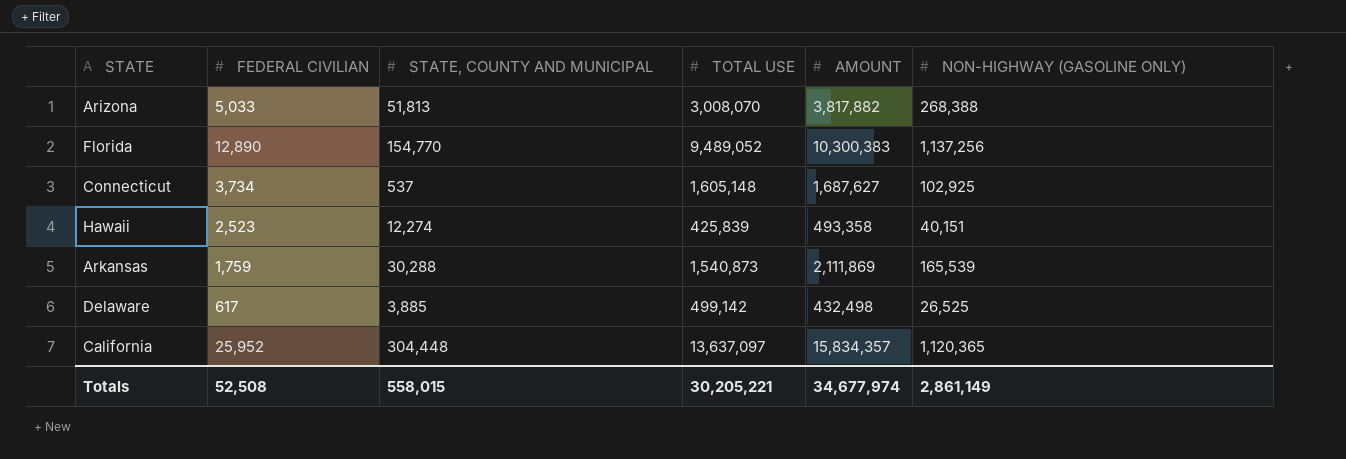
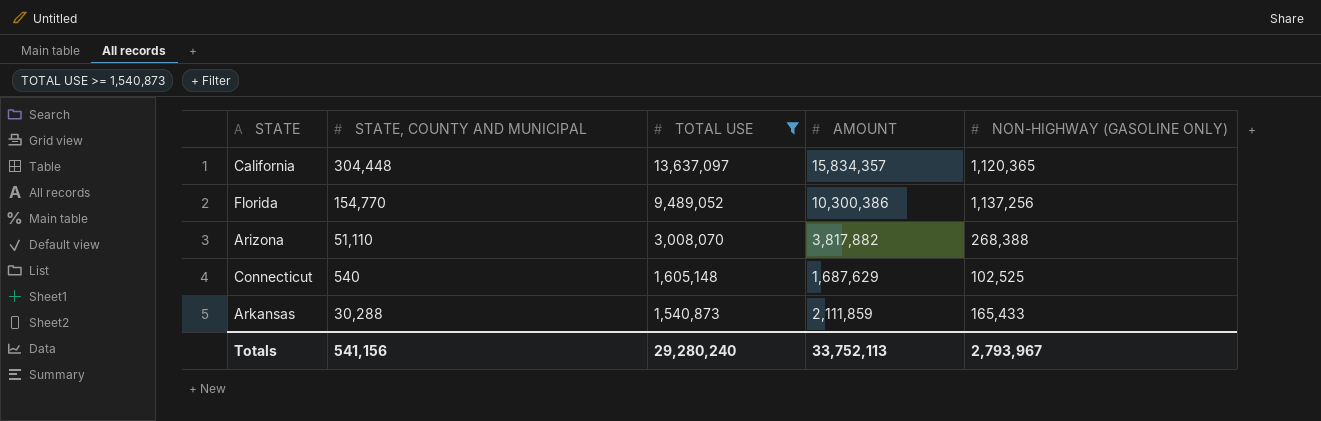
filter: none -> TOTAL USE >= 1,540,873
row order: none -> TOTAL USE descending
column FEDERAL CIVILIAN | position: 2 -> none
Florida | AMOUNT: 10,300,383 -> 10,300,386
Arizona | STATE, COUNTY AND MUNICIPAL: 51,813 -> 51,110
Connecticut | STATE, COUNTY AND MUNICIPAL: 537 -> 540
Connecticut | AMOUNT: 1,687,627 -> 1,687,629
Connecticut | NON-HIGHWAY (GASOLINE ONLY): 102,925 -> 102,525
Arkansas | AMOUNT: 2,111,869 -> 2,111,859
Arkansas | NON-HIGHWAY (GASOLINE ONLY): 165,539 -> 165,433
Totals | STATE, COUNTY AND MUNICIPAL: 558,015 -> 541,156
Totals | TOTAL USE: 30,205,221 -> 29,280,240
Totals | AMOUNT: 34,677,974 -> 33,752,113
Totals | NON-HIGHWAY (GASOLINE ONLY): 2,861,149 -> 2,793,967

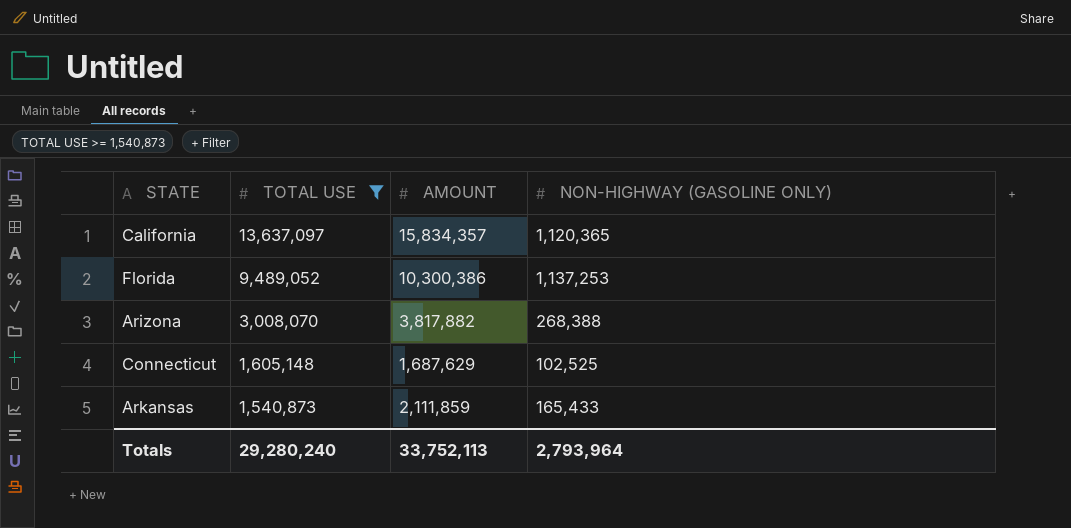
column STATE, COUNTY AND MUNICIPAL | position: 2 -> none
Florida | NON-HIGHWAY (GASOLINE ONLY): 1,137,256 -> 1,137,253
Totals | NON-HIGHWAY (GASOLINE ONLY): 2,793,967 -> 2,793,964

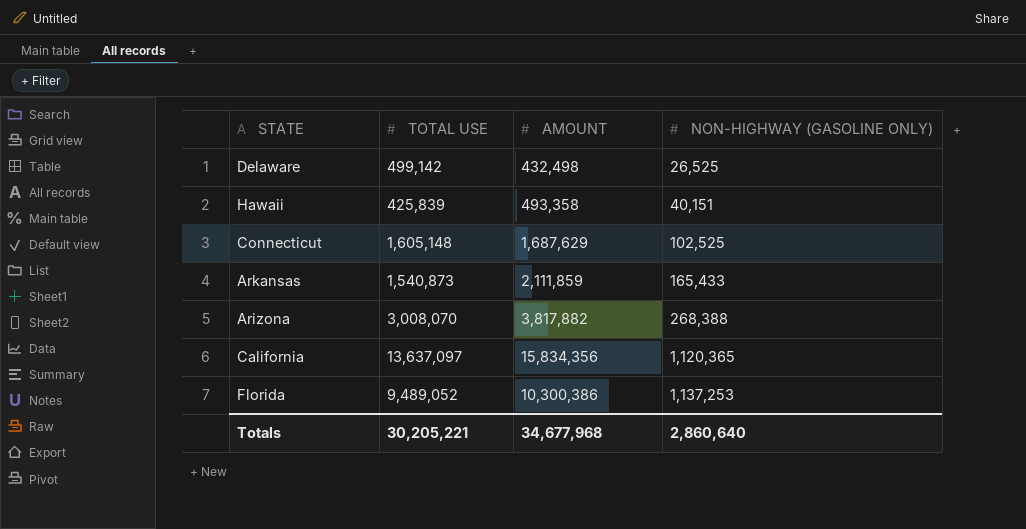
filter: TOTAL USE >= 1,540,873 -> none
row order: TOTAL USE descending -> NON-HIGHWAY (GASOLINE ONLY) ascending
California | AMOUNT: 15,834,357 -> 15,834,356
Totals | TOTAL USE: 29,280,240 -> 30,205,221
Totals | AMOUNT: 33,752,113 -> 34,677,968
Totals | NON-HIGHWAY (GASOLINE ONLY): 2,793,964 -> 2,860,640

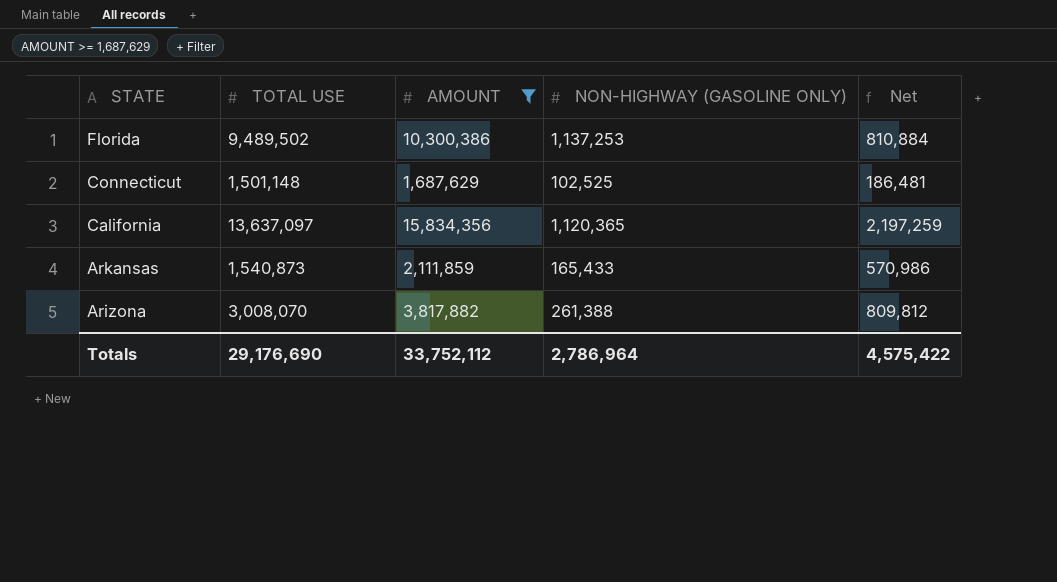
filter: none -> AMOUNT >= 1,687,629
row order: NON-HIGHWAY (GASOLINE ONLY) ascending -> STATE descending
column Net | formula: none -> [AMOUNT] - [TOTAL USE]
Florida | TOTAL USE: 9,489,052 -> 9,489,502
Connecticut | TOTAL USE: 1,605,148 -> 1,501,148
Arizona | NON-HIGHWAY (GASOLINE ONLY): 268,388 -> 261,388
Totals | TOTAL USE: 30,205,221 -> 29,176,690
Totals | AMOUNT: 34,677,968 -> 33,752,112
Totals | NON-HIGHWAY (GASOLINE ONLY): 2,860,640 -> 2,786,964

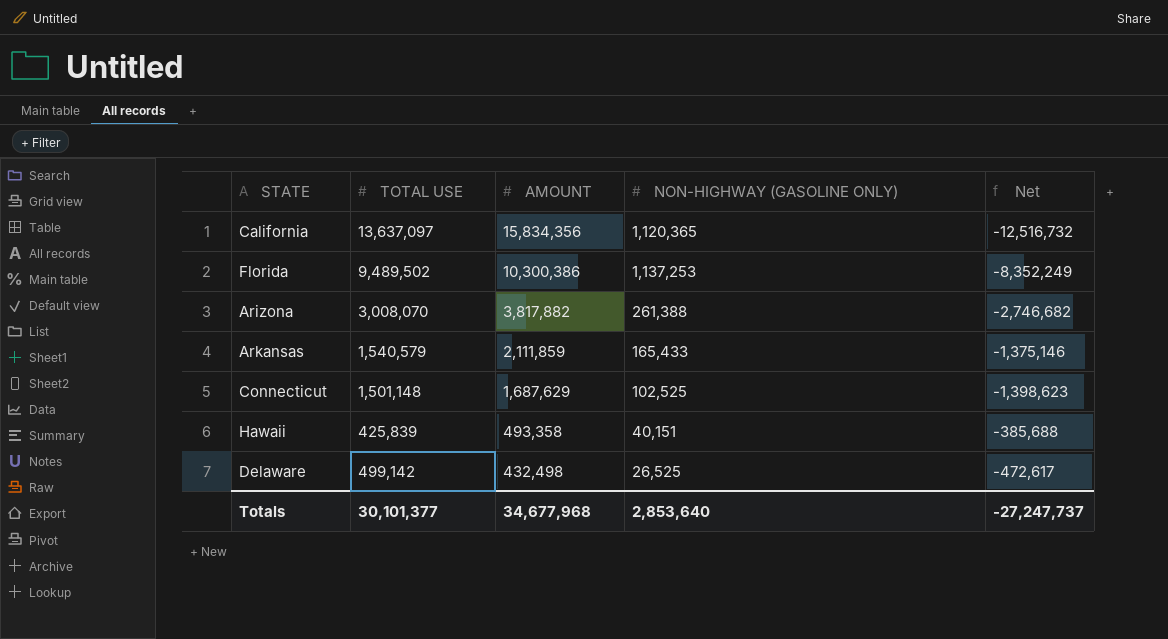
filter: AMOUNT >= 1,687,629 -> none
row order: STATE descending -> AMOUNT descending
column Net | formula: [AMOUNT] - [TOTAL USE] -> [NON-HIGHWAY (GASOLINE ONLY)] - [TOTAL USE]
Arkansas | TOTAL USE: 1,540,873 -> 1,540,579
Totals | TOTAL USE: 29,176,690 -> 30,101,377
Totals | AMOUNT: 33,752,112 -> 34,677,968
Totals | NON-HIGHWAY (GASOLINE ONLY): 2,786,964 -> 2,853,640
Totals | Net: 4,575,422 -> -27,247,737

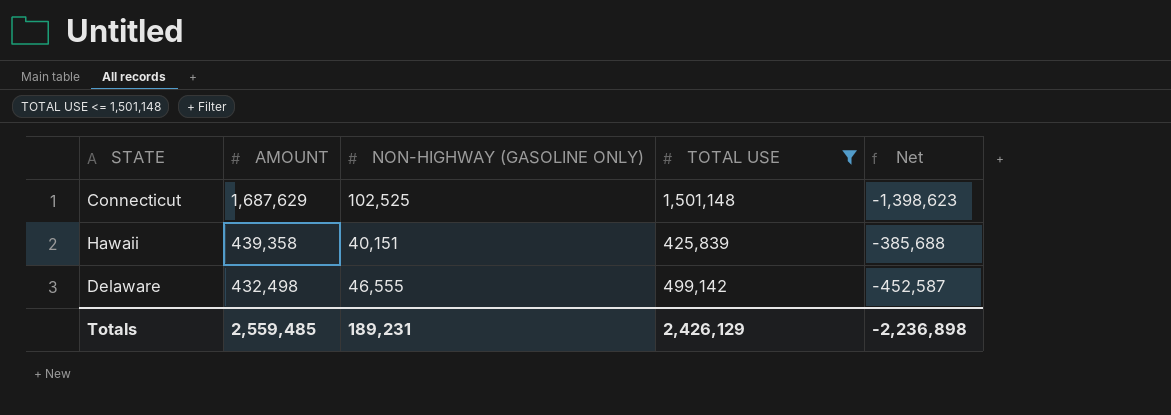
filter: none -> TOTAL USE <= 1,501,148
column TOTAL USE | position: 2 -> 4
Hawaii | AMOUNT: 493,358 -> 439,358
Delaware | NON-HIGHWAY (GASOLINE ONLY): 26,525 -> 46,555
Delaware | Net: -472,617 -> -452,587
Totals | AMOUNT: 34,677,968 -> 2,559,485
Totals | NON-HIGHWAY (GASOLINE ONLY): 2,853,640 -> 189,231
Totals | TOTAL USE: 30,101,377 -> 2,426,129
Totals | Net: -27,247,737 -> -2,236,898

